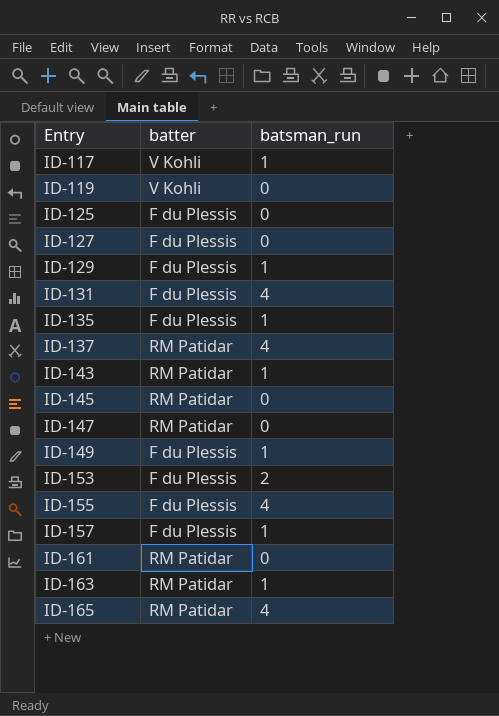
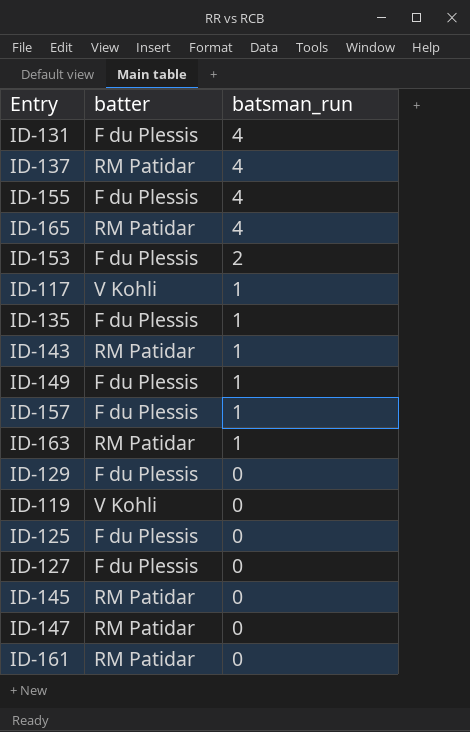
row order: Entry ascending -> batsman_run descending
ID-129 | batsman_run: 1 -> 0

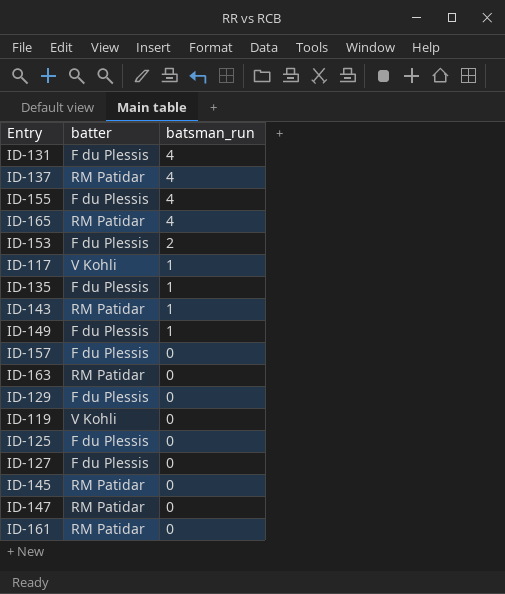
ID-157 | batsman_run: 1 -> 0
ID-163 | batsman_run: 1 -> 0

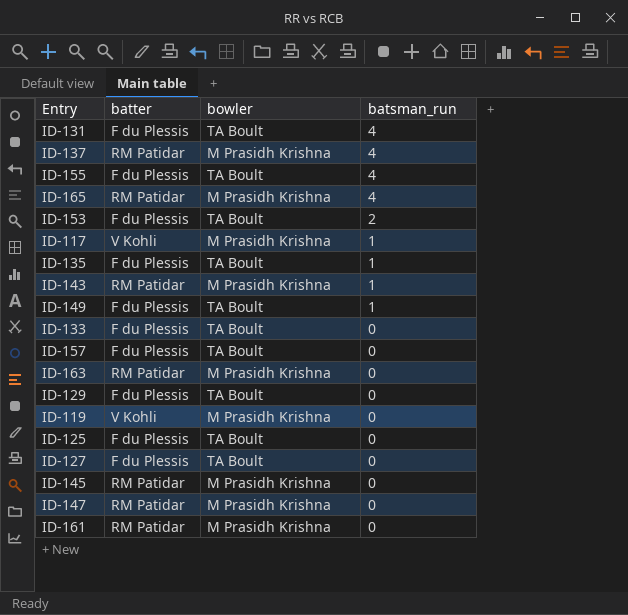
column bowler | position: none -> 3
row ID-133: none -> F du Plessis | TA Boult | 0

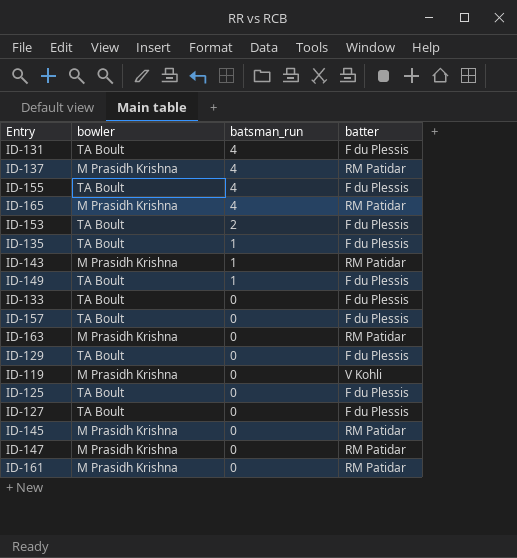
column batter | position: 2 -> 4
row ID-117: V Kohli | M Prasidh Krishna | 1 -> none

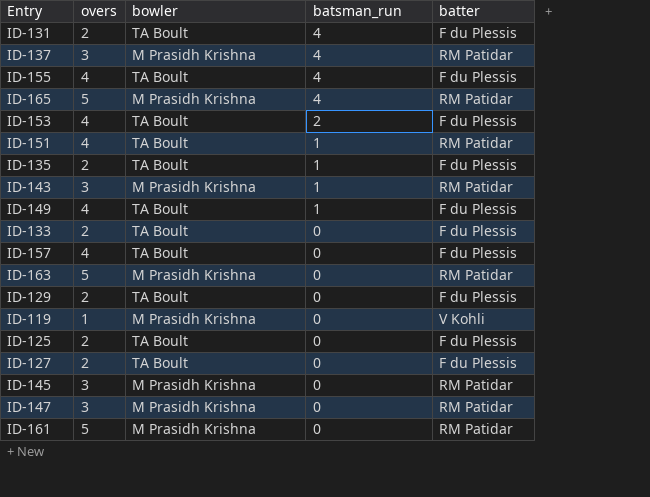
column overs | position: none -> 2
row ID-151: none -> 4 | TA Boult | 1 | RM Patidar

